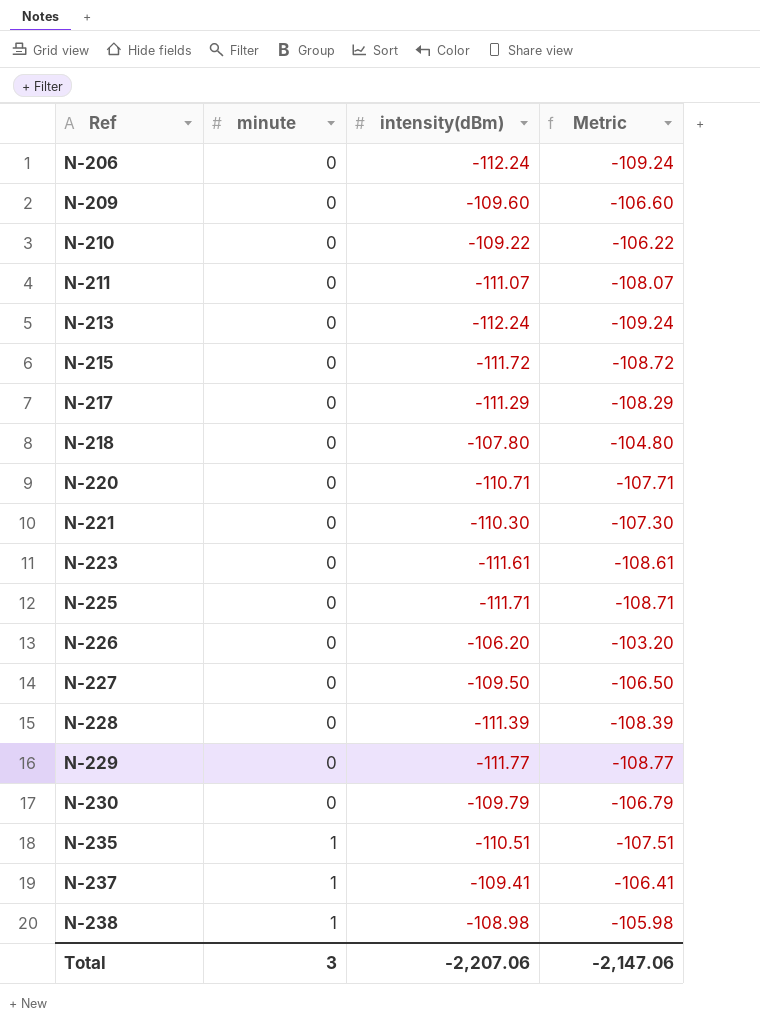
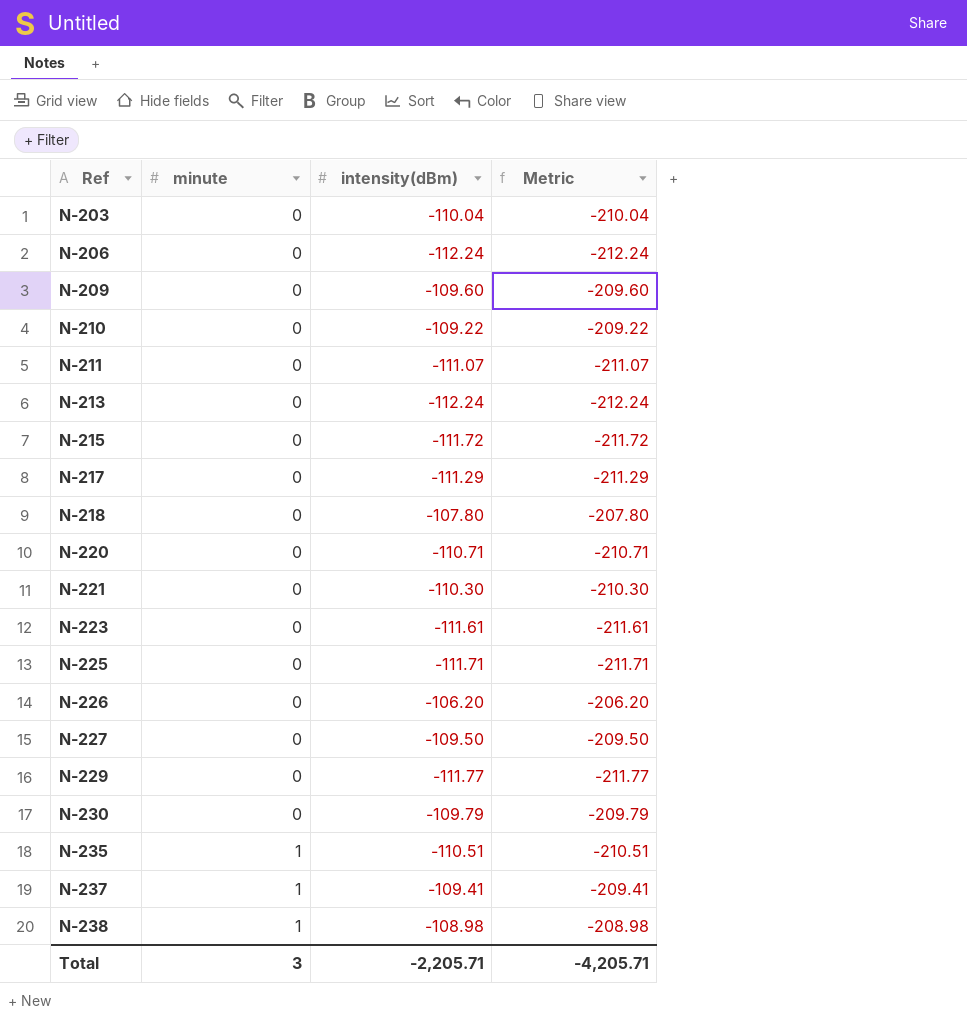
column Metric | formula: [intensity(dBm)] + 3 -> [intensity(dBm)] - 100
row N-228: 0 | -111.39 | -108.39 -> none
row N-203: none -> 0 | -110.04 | -210.04
Total | intensity(dBm): -2,207.06 -> -2,205.71
Total | Metric: -2,147.06 -> -4,205.71

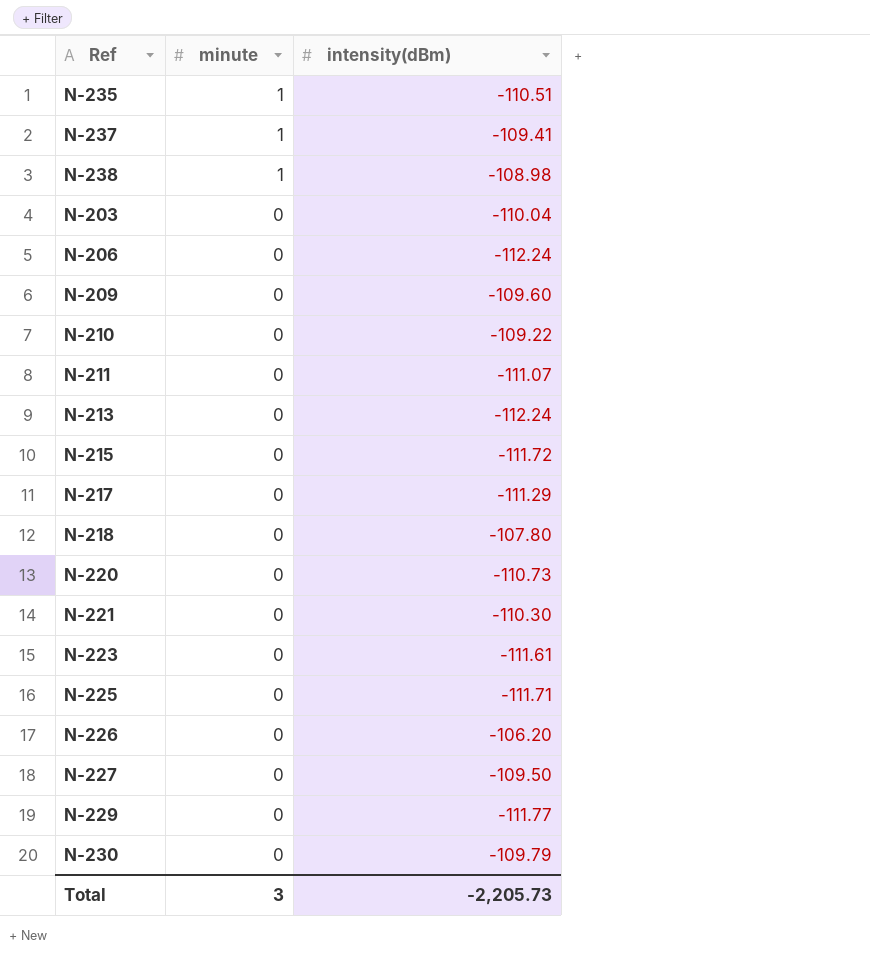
row order: Ref ascending -> minute descending
column Metric | formula: [intensity(dBm)] - 100 -> none
N-220 | intensity(dBm): -110.71 -> -110.73
Total | intensity(dBm): -2,205.71 -> -2,205.73

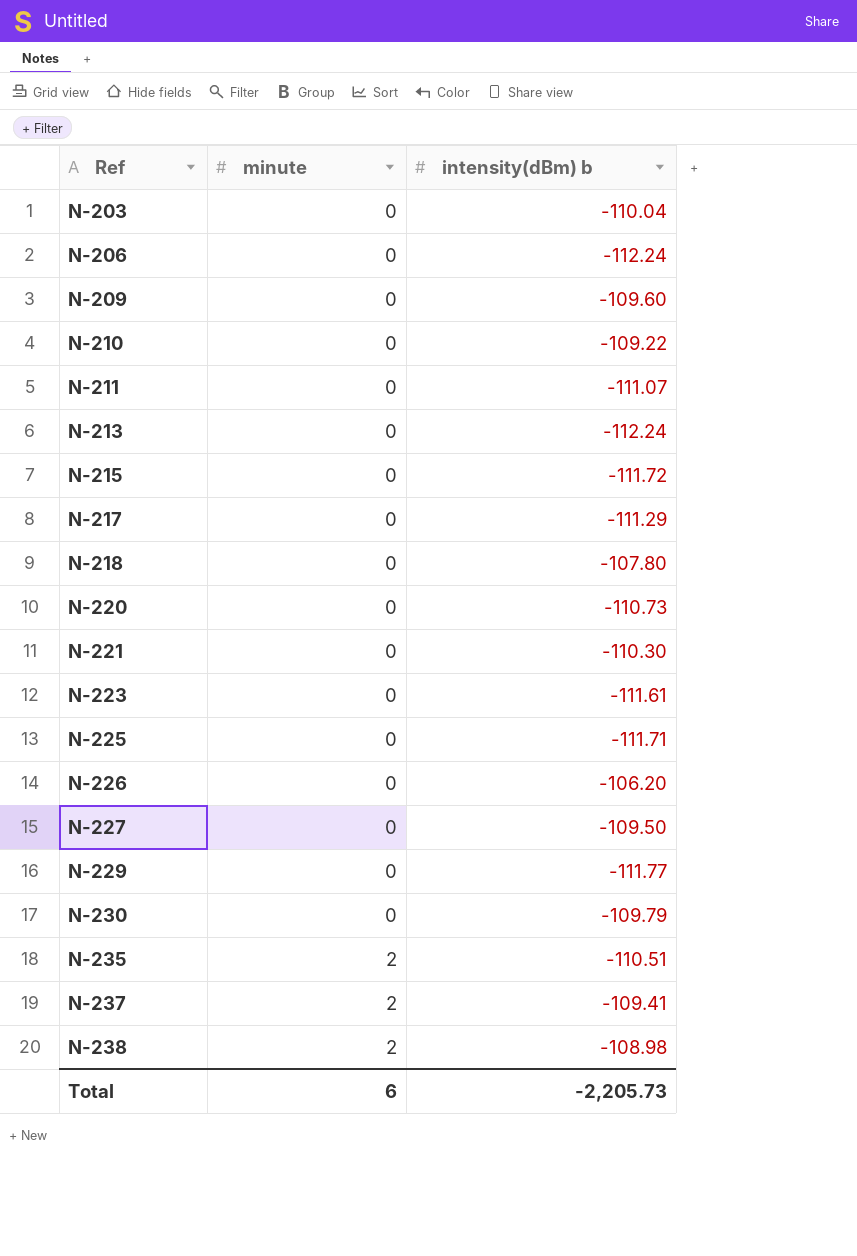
row order: minute descending -> Ref ascending
column name: intensity(dBm) -> intensity(dBm) b
N-235 | minute: 1 -> 2
N-237 | minute: 1 -> 2
N-238 | minute: 1 -> 2
Total | minute: 3 -> 6

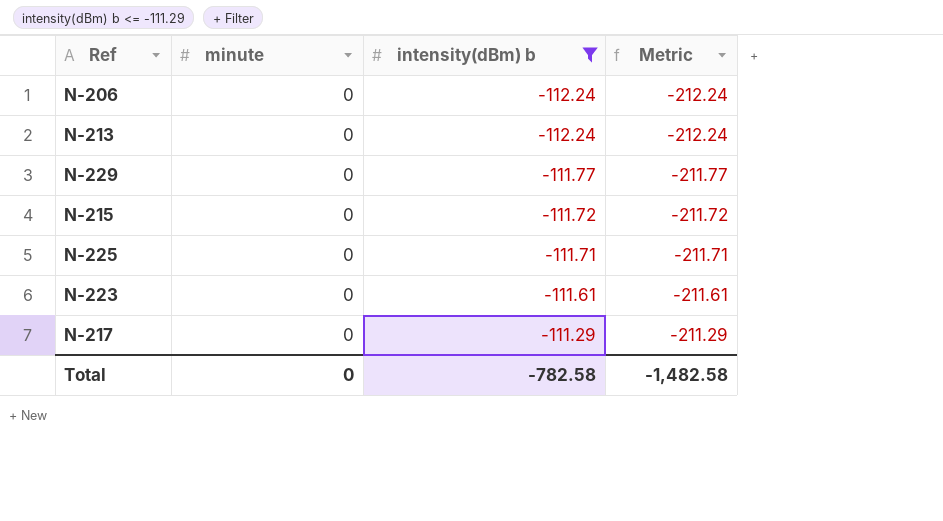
filter: none -> intensity(dBm) b <= -111.29
row order: Ref ascending -> intensity(dBm) b ascending
column Metric | formula: none -> [intensity(dBm) b] - 100
Total | minute: 6 -> 0
Total | intensity(dBm) b: -2,205.73 -> -782.58

